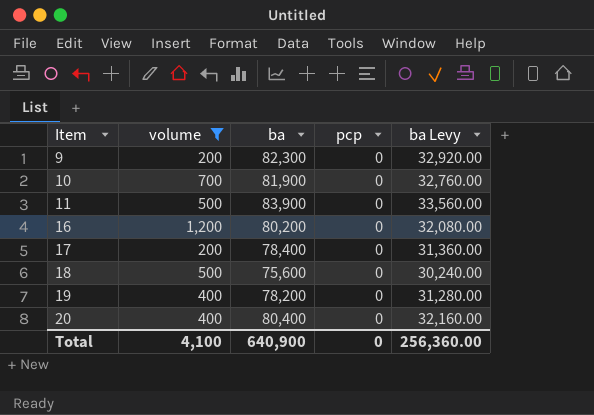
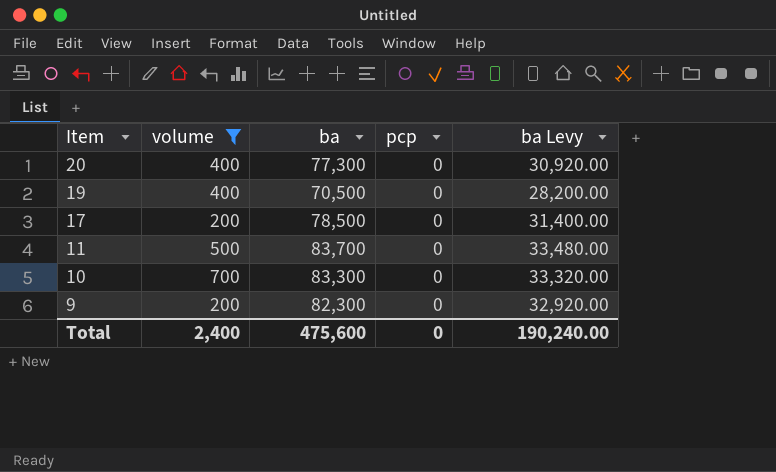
row order: Item ascending -> Item descending
row 16: 1,200 | 80,200 | 0 | 32,080.00 -> none
row 18: 500 | 75,600 | 0 | 30,240.00 -> none
20 | ba: 80,400 -> 77,300
20 | ba Levy: 32,160.00 -> 30,920.00
19 | ba: 78,200 -> 70,500
19 | ba Levy: 31,280.00 -> 28,200.00
17 | ba: 78,400 -> 78,500
17 | ba Levy: 31,360.00 -> 31,400.00
11 | ba: 83,900 -> 83,700
11 | ba Levy: 33,560.00 -> 33,480.00
10 | ba: 81,900 -> 83,300
10 | ba Levy: 32,760.00 -> 33,320.00
Total | volume: 4,100 -> 2,400
Total | ba: 640,900 -> 475,600
Total | ba Levy: 256,360.00 -> 190,240.00

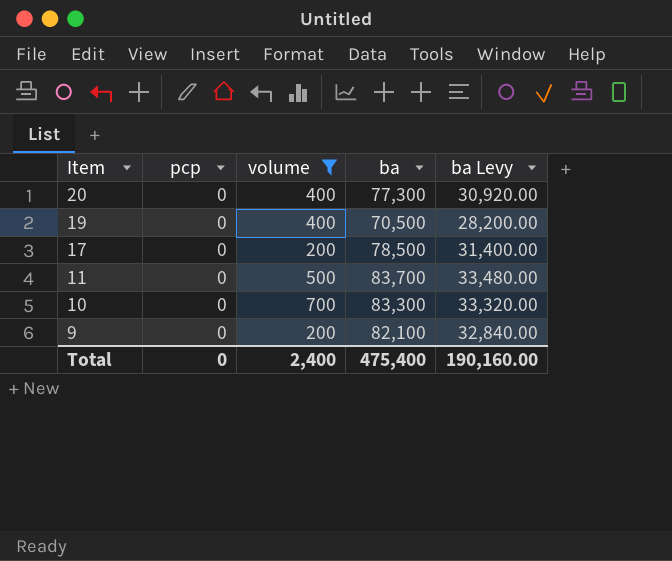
column pcp | position: 4 -> 2
9 | ba: 82,300 -> 82,100
9 | ba Levy: 32,920.00 -> 32,840.00
Total | ba: 475,600 -> 475,400
Total | ba Levy: 190,240.00 -> 190,160.00

